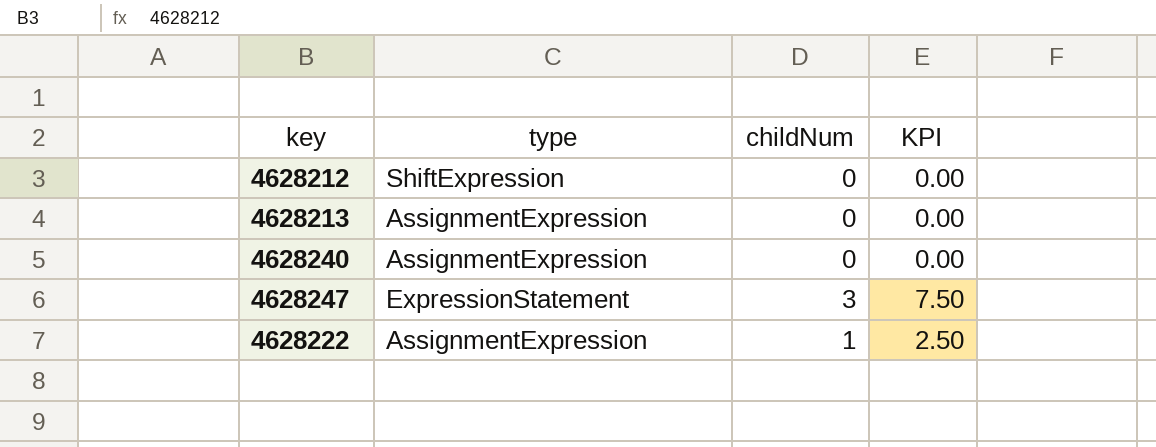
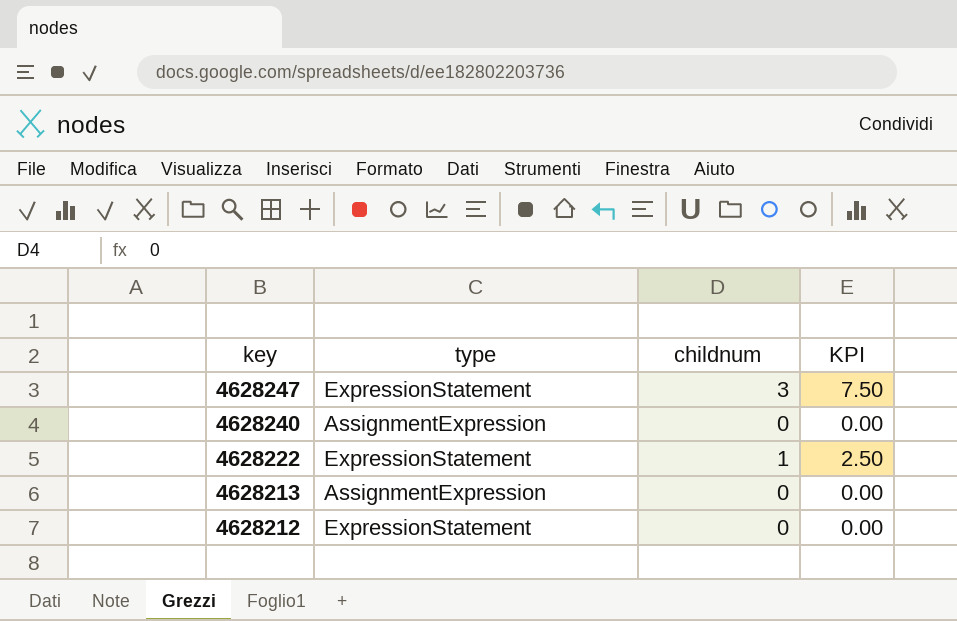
row order: none -> key descending
column name: childNum -> childnum
4628222 | type: AssignmentExpression -> ExpressionStatement
4628212 | type: ShiftExpression -> ExpressionStatement

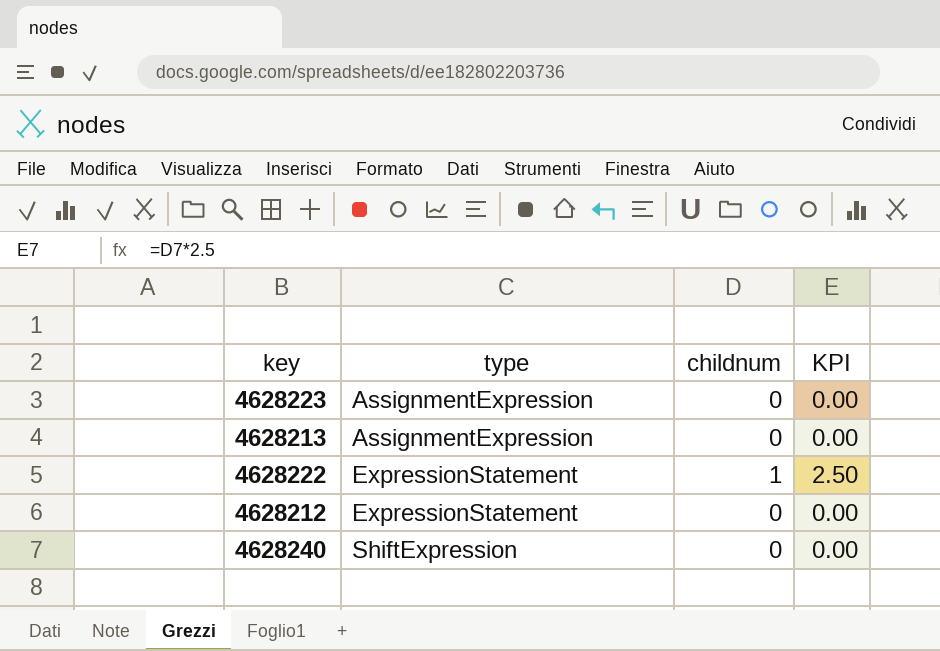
row order: key descending -> type ascending
row 4628247: ExpressionStatement | 3 | 7.50 -> none
row 4628223: none -> AssignmentExpression | 0 | 0.00
4628240 | type: AssignmentExpression -> ShiftExpression

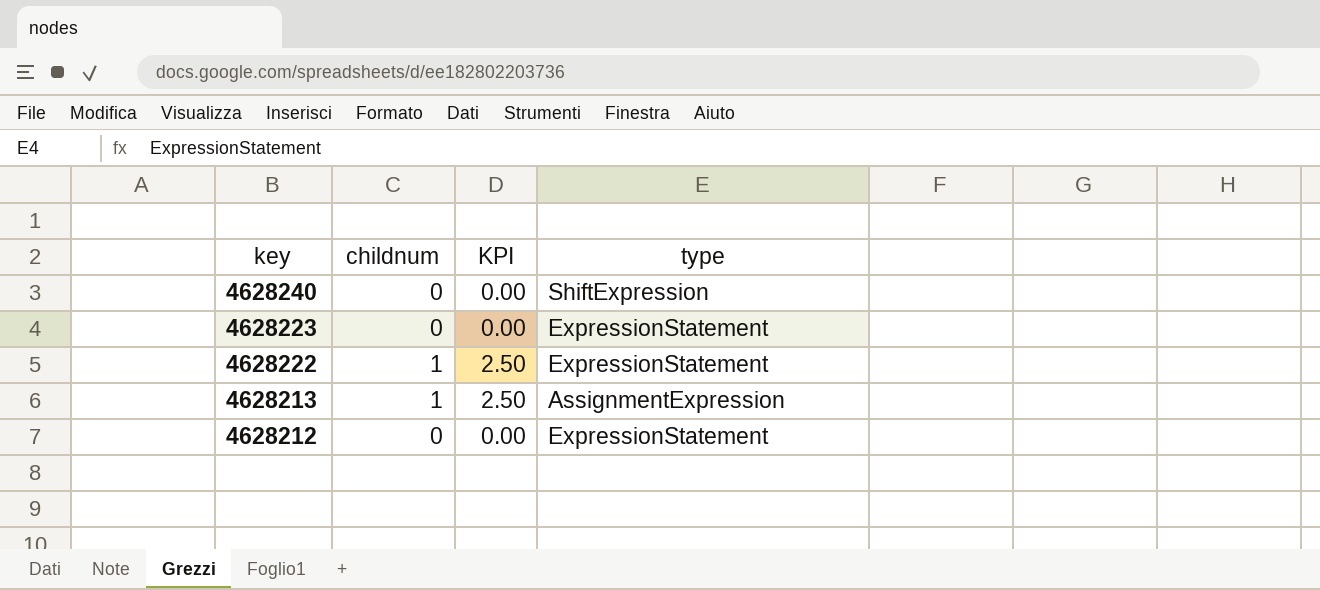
row order: type ascending -> key descending
column type | position: 2 -> 4
4628223 | type: AssignmentExpression -> ExpressionStatement
4628213 | childnum: 0 -> 1
4628213 | KPI: 0.00 -> 2.50

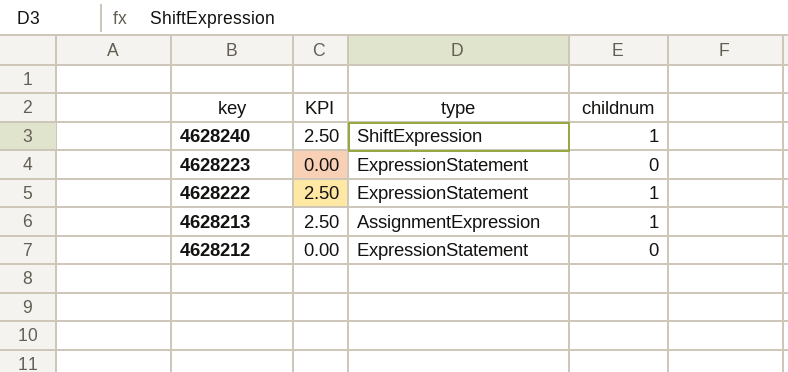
column childnum | position: 2 -> 4
4628240 | KPI: 0.00 -> 2.50
4628240 | childnum: 0 -> 1

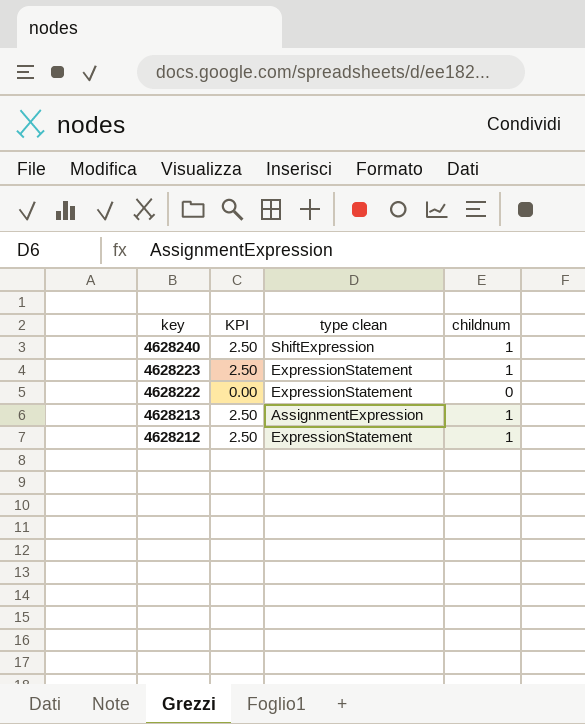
column name: type -> type clean
4628223 | KPI: 0.00 -> 2.50
4628223 | childnum: 0 -> 1
4628222 | KPI: 2.50 -> 0.00
4628222 | childnum: 1 -> 0
4628212 | KPI: 0.00 -> 2.50
4628212 | childnum: 0 -> 1

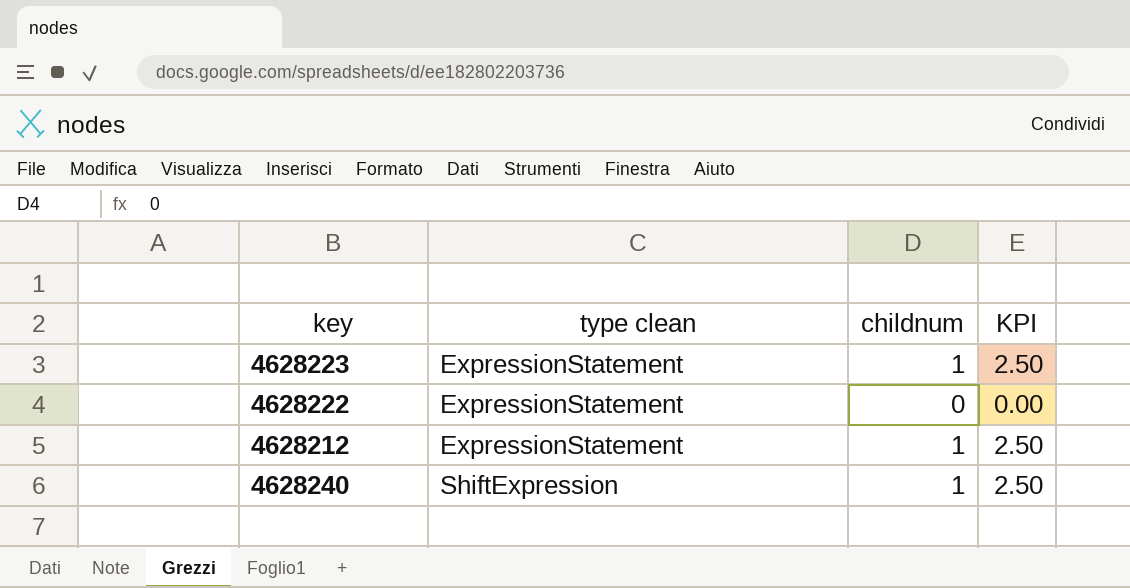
row order: key descending -> type clean ascending
column KPI | position: 2 -> 4
row 4628213: 2.50 | AssignmentExpression | 1 -> none

